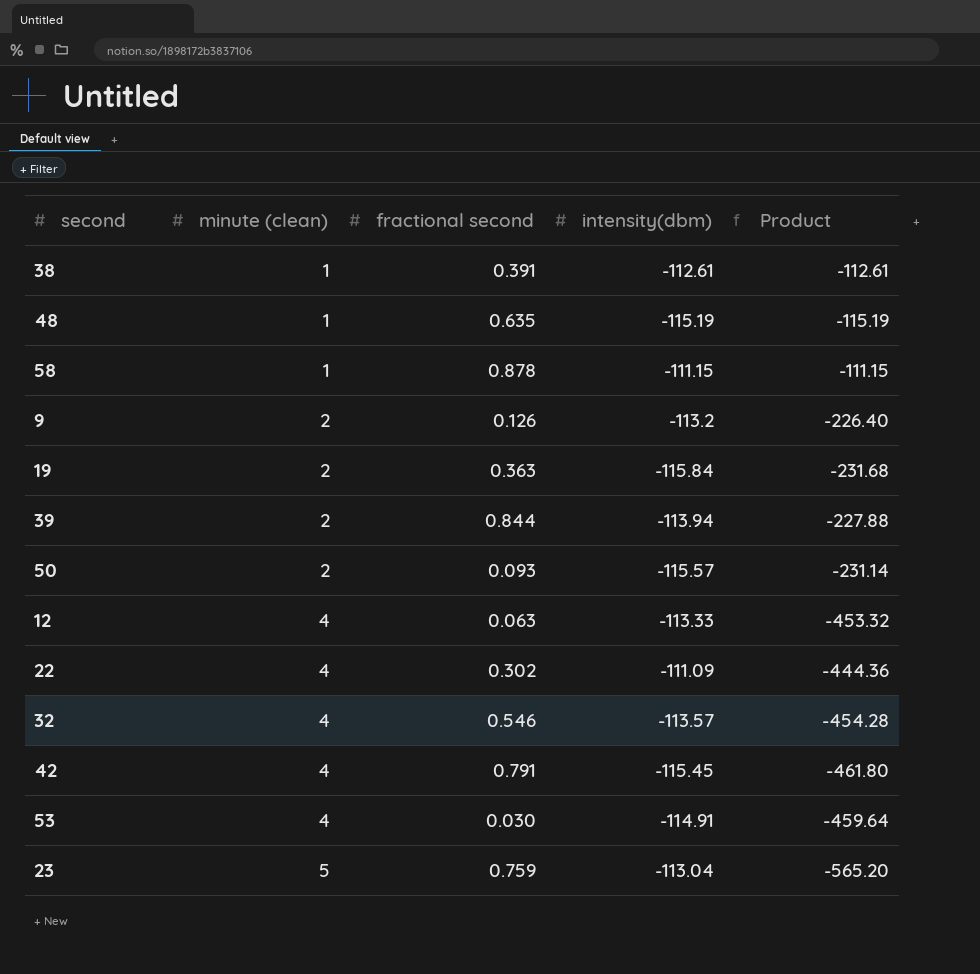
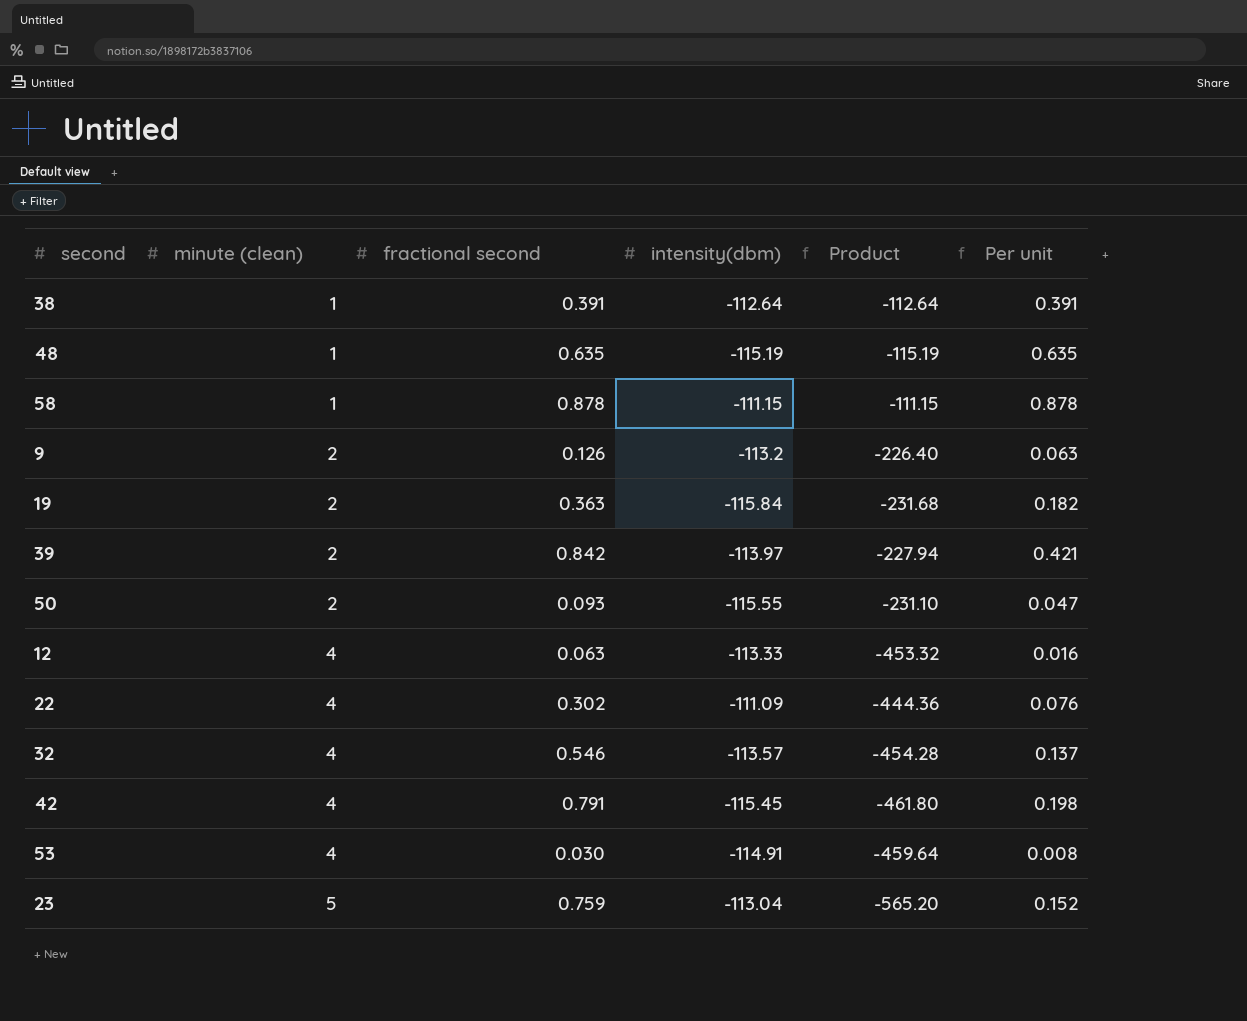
column Per unit | formula: none -> [fractional second] / [minute (clean)]
38 | intensity(dbm): -112.61 -> -112.64
38 | Product: -112.61 -> -112.64
39 | fractional second: 0.844 -> 0.842
39 | intensity(dbm): -113.94 -> -113.97
39 | Product: -227.88 -> -227.94
50 | intensity(dbm): -115.57 -> -115.55
50 | Product: -231.14 -> -231.10

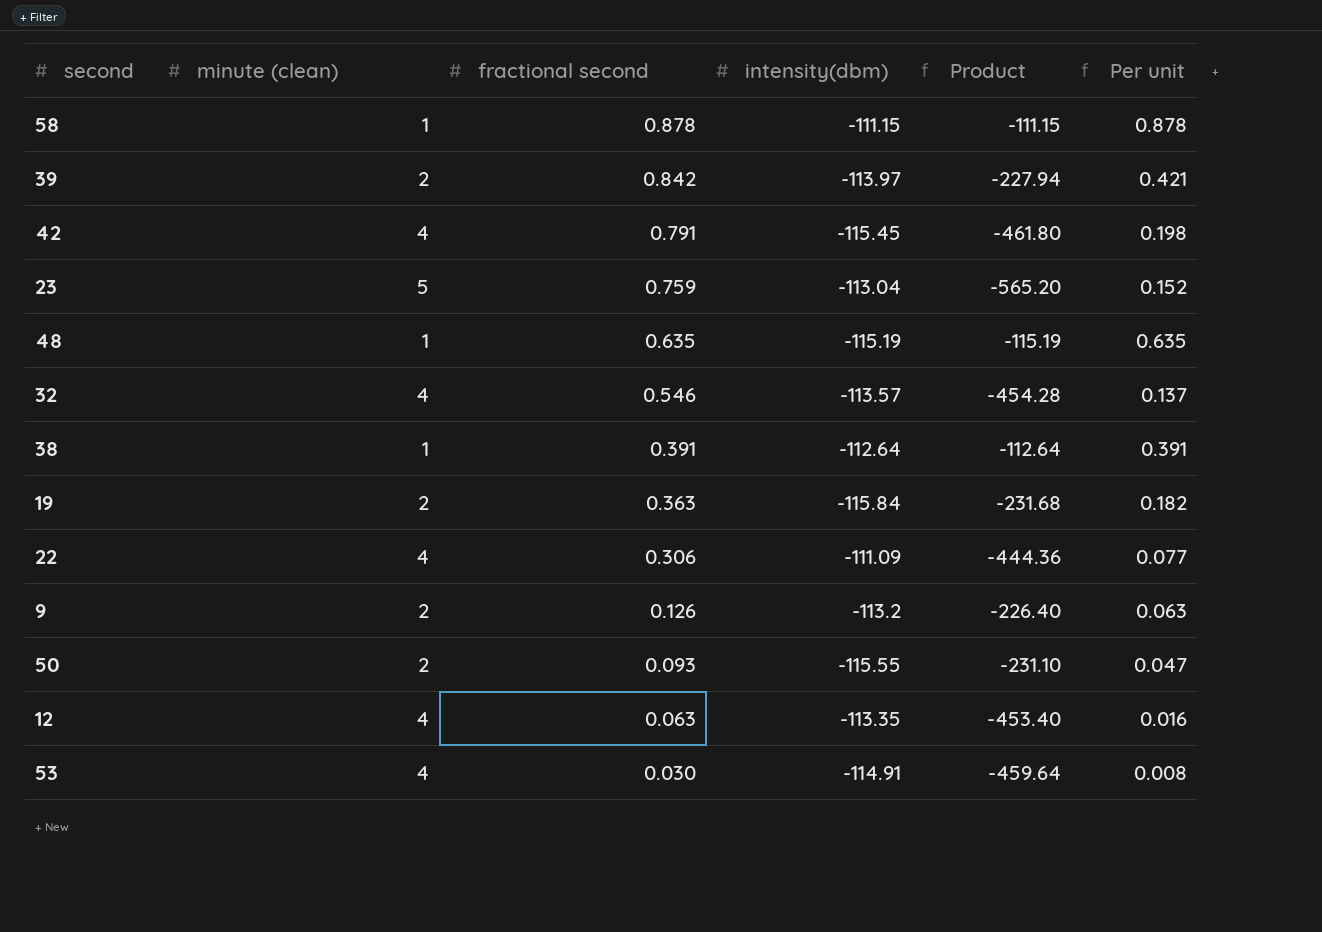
row order: minute (clean) ascending -> fractional second descending
22 | fractional second: 0.302 -> 0.306
22 | Per unit: 0.076 -> 0.077
12 | intensity(dbm): -113.33 -> -113.35
12 | Product: -453.32 -> -453.40

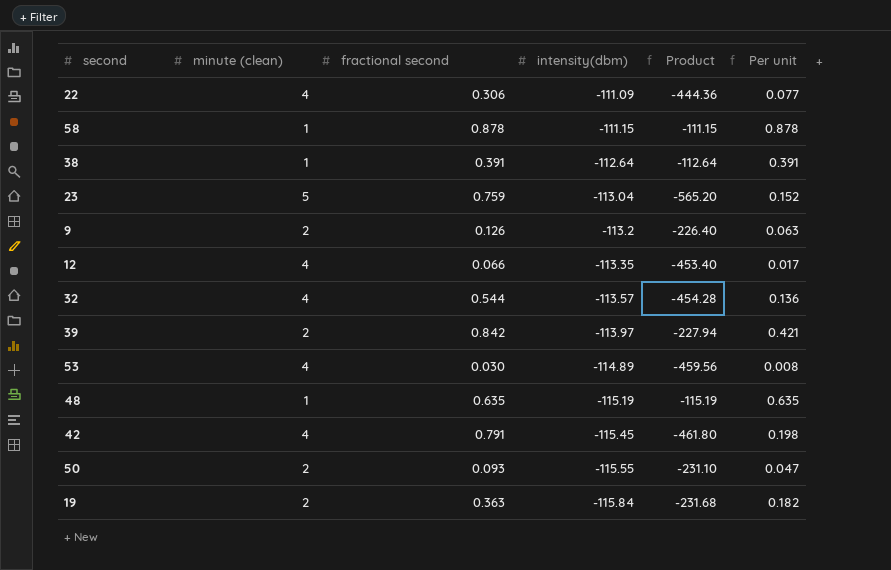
row order: fractional second descending -> intensity(dbm) descending
12 | fractional second: 0.063 -> 0.066
12 | Per unit: 0.016 -> 0.017
32 | fractional second: 0.546 -> 0.544
32 | Per unit: 0.137 -> 0.136
53 | intensity(dbm): -114.91 -> -114.89
53 | Product: -459.64 -> -459.56

